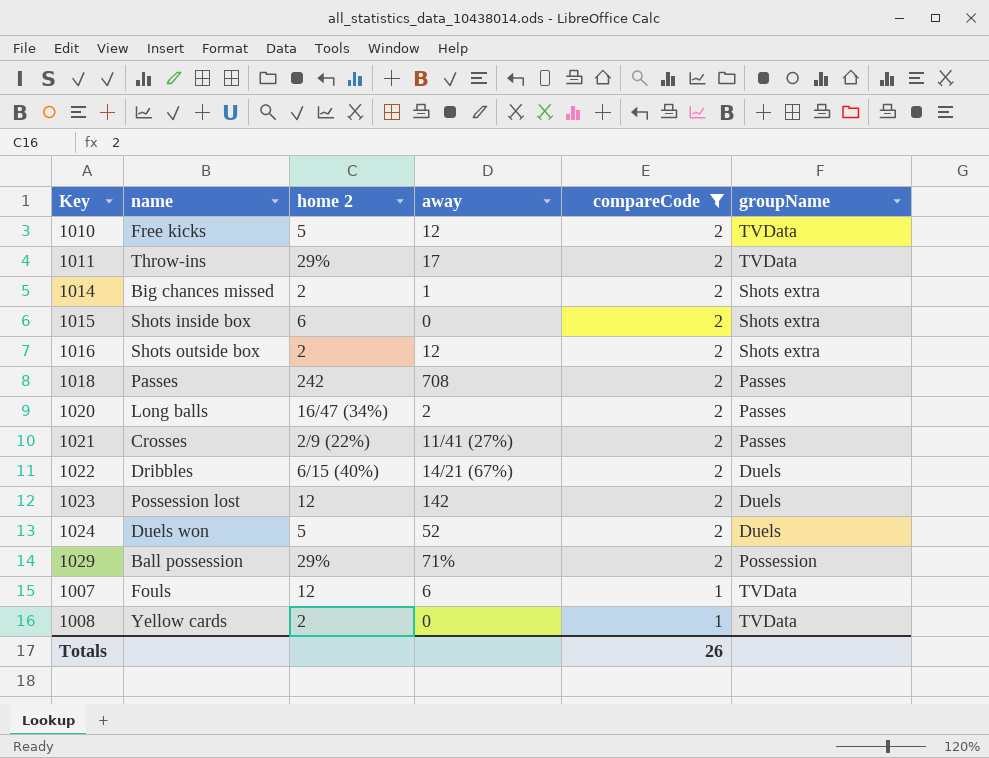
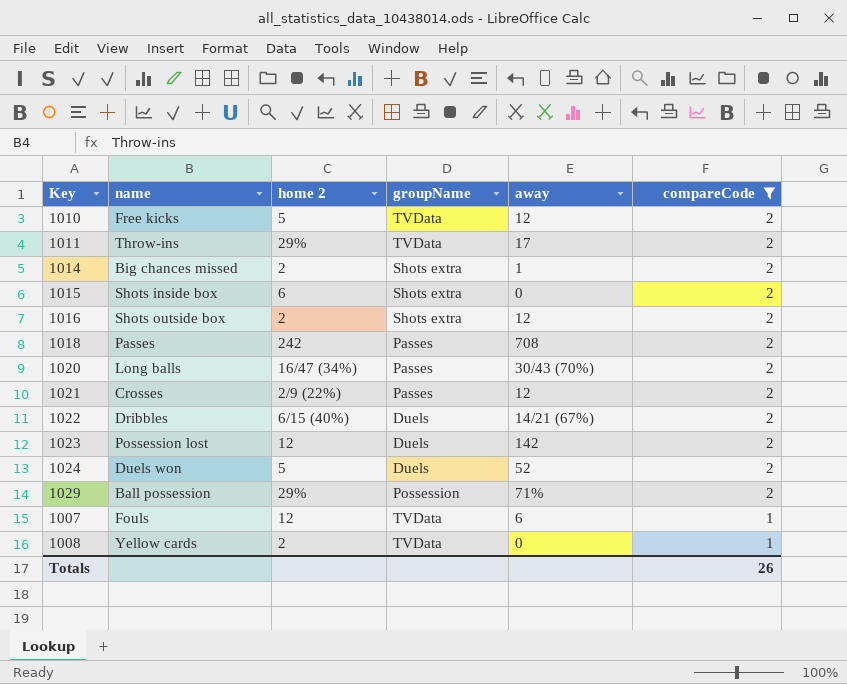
column groupName | position: 6 -> 4
1020 | away: 2 -> 30/43 (70%)
1021 | away: 11/41 (27%) -> 12

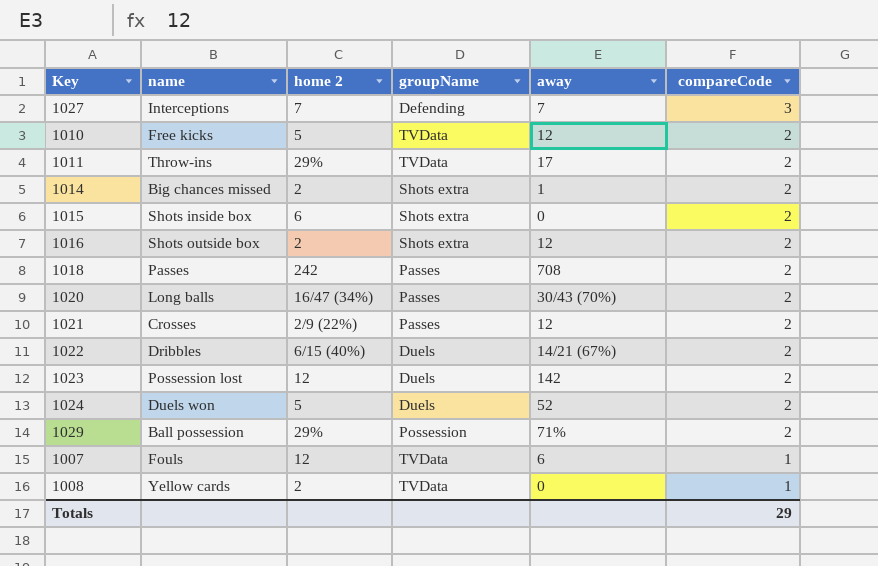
filter: compareCode != 3 -> none
Totals | compareCode: 26 -> 29

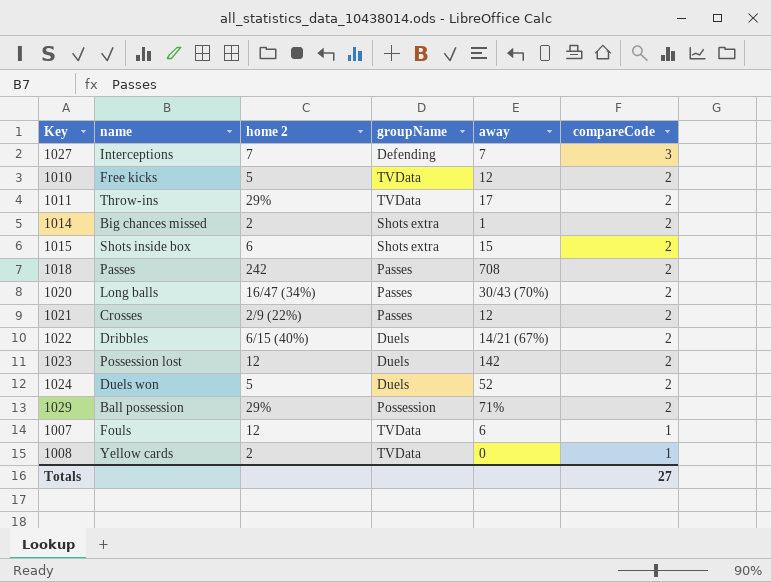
row 1016: Shots outside box | 2 | Shots extra | 12 | 2 -> none
1015 | away: 0 -> 15
Totals | compareCode: 29 -> 27

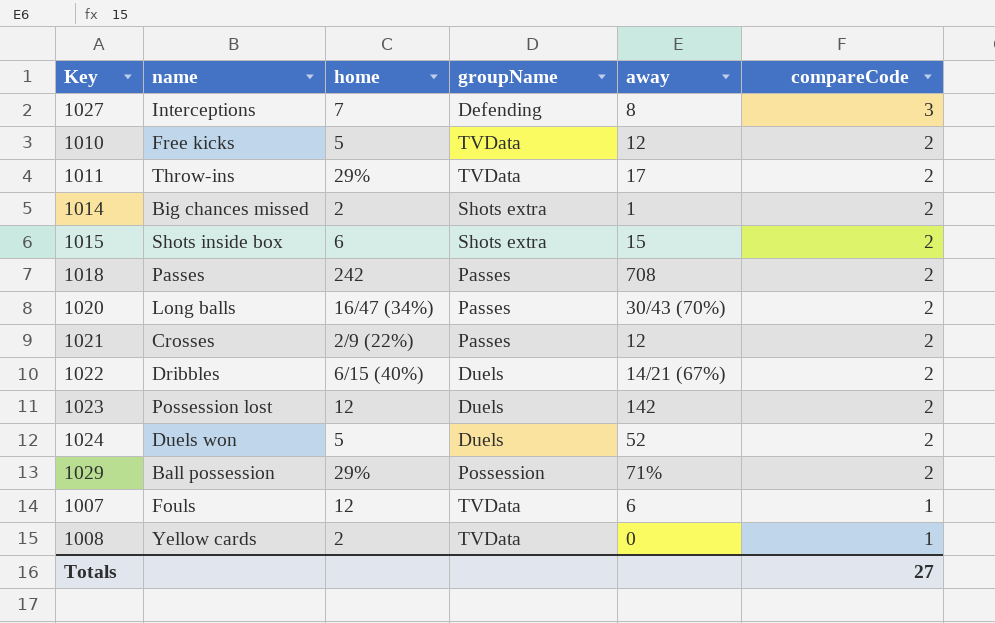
column name: home 2 -> home
1027 | away: 7 -> 8

